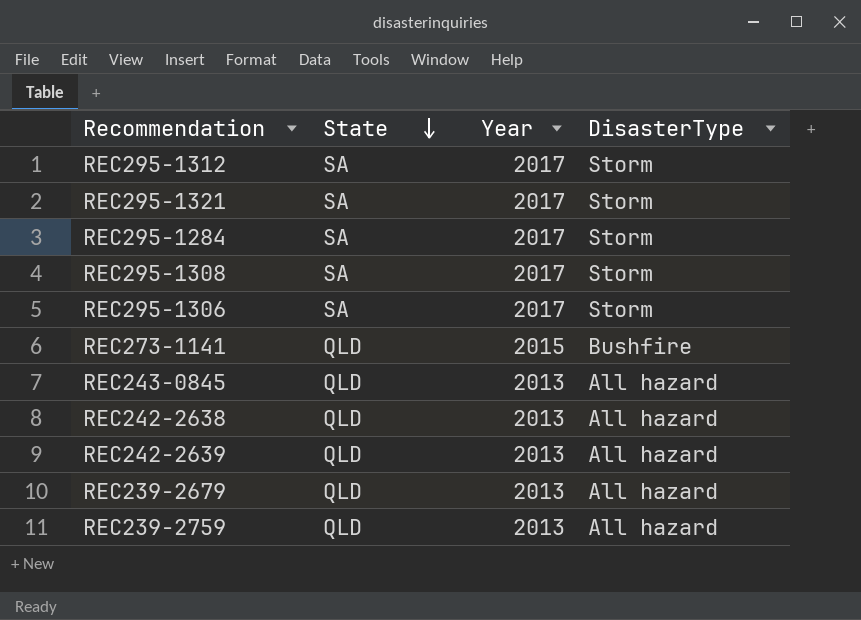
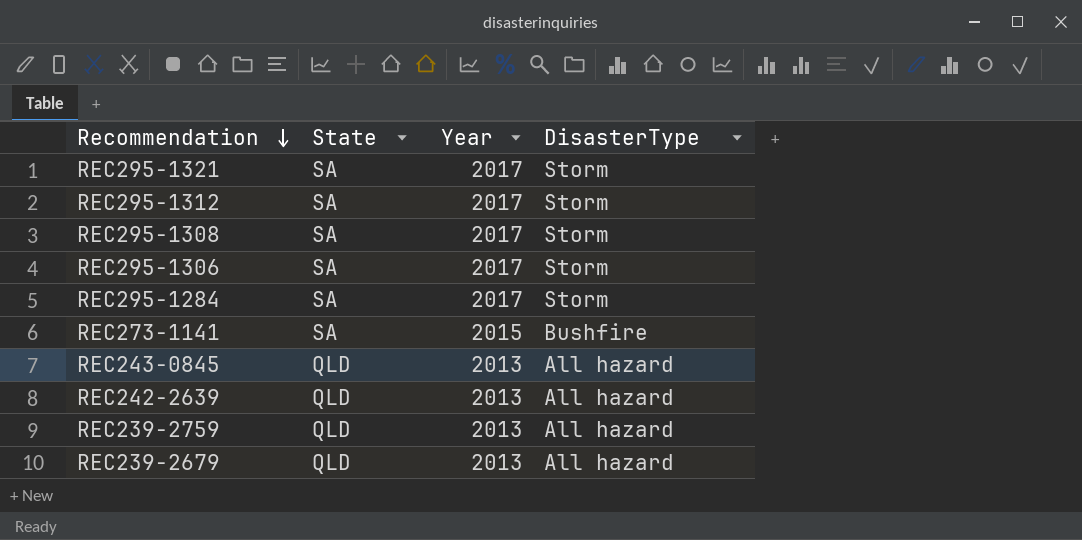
row order: State descending -> Recommendation descending
row REC242-2638: QLD | 2013 | All hazard -> none
REC273-1141 | State: QLD -> SA

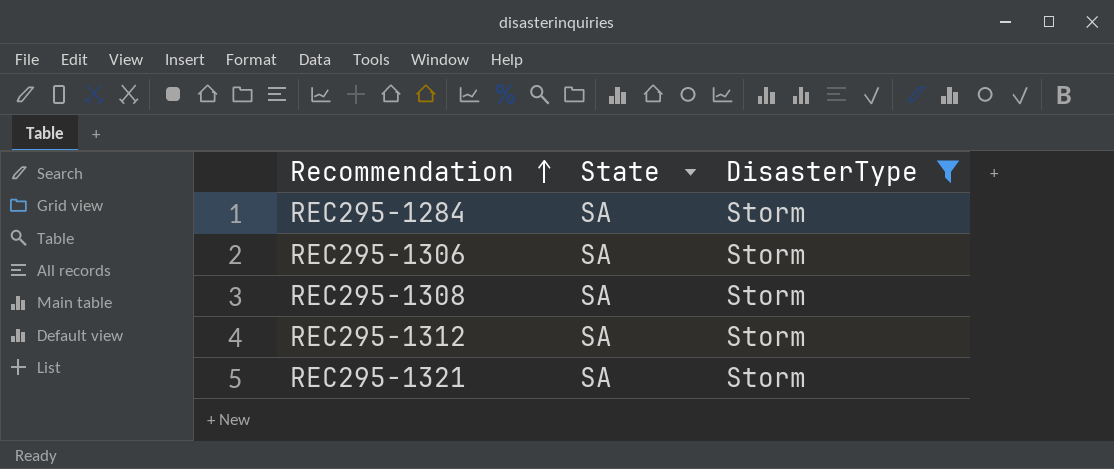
filter: none -> DisasterType = Storm
row order: Recommendation descending -> Recommendation ascending
column Year | position: 3 -> none

